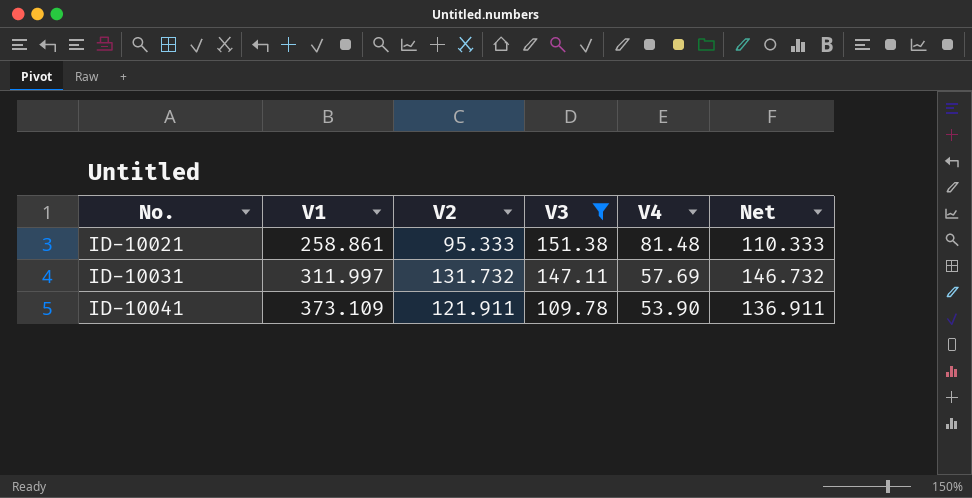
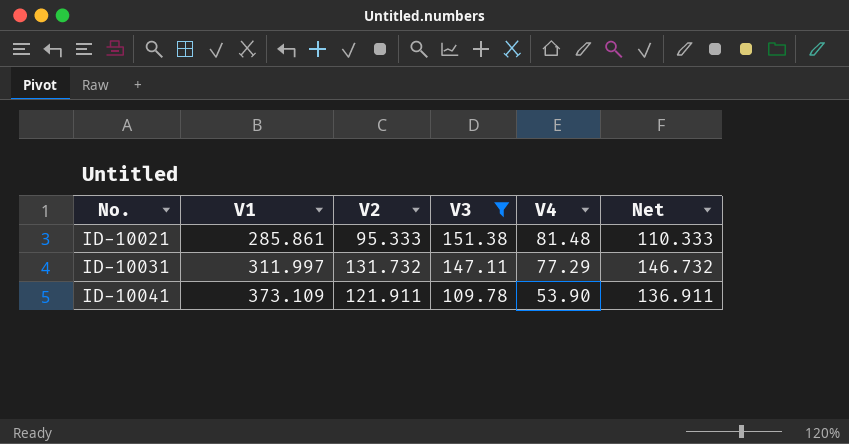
ID-10021 | V1: 258.861 -> 285.861
ID-10031 | V4: 57.69 -> 77.29

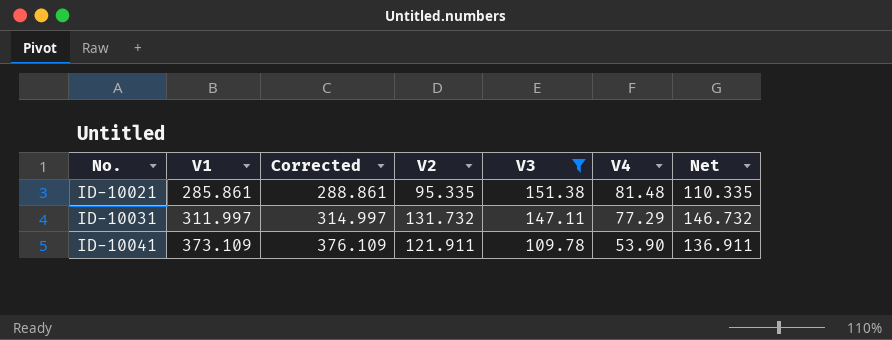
column Corrected | formula: none -> [V1] + 3
ID-10021 | V2: 95.333 -> 95.335
ID-10021 | Net: 110.333 -> 110.335

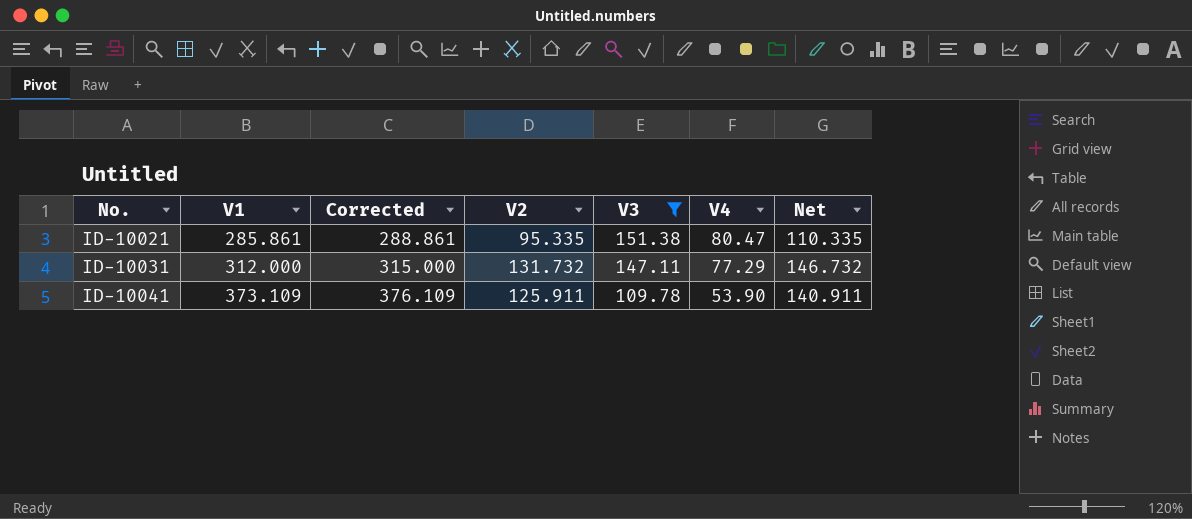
ID-10021 | V4: 81.48 -> 80.47
ID-10031 | V1: 311.997 -> 312.000
ID-10031 | Corrected: 314.997 -> 315.000
ID-10041 | V2: 121.911 -> 125.911
ID-10041 | Net: 136.911 -> 140.911

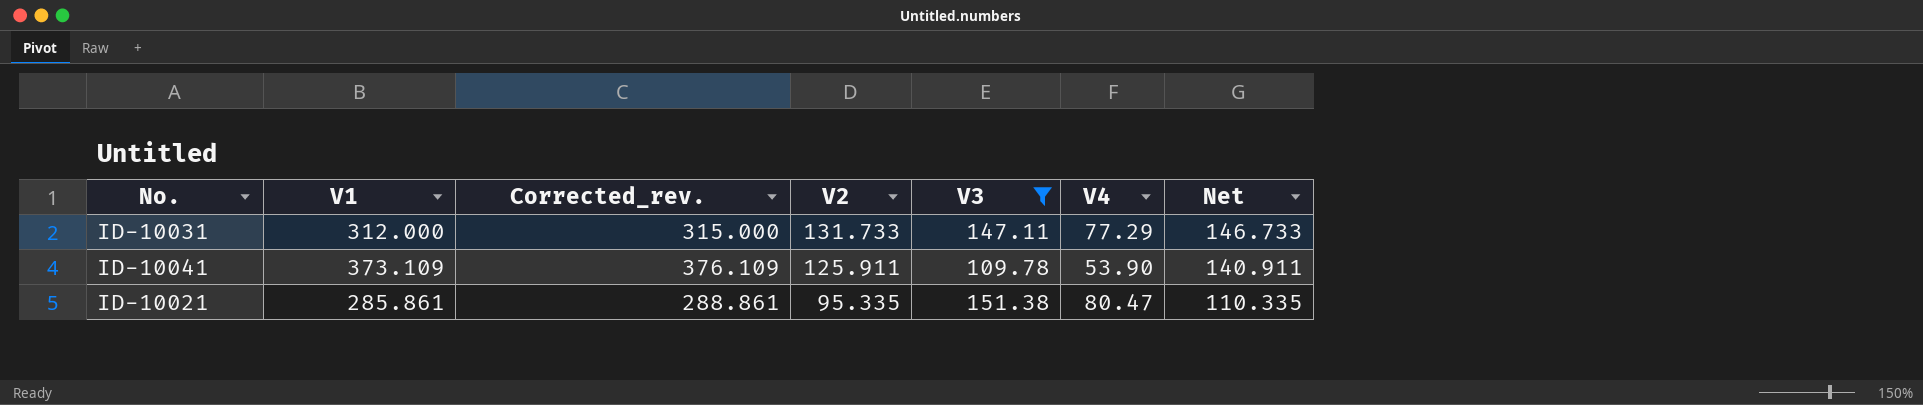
row order: No. ascending -> V2 descending
column name: Corrected -> Corrected_rev.
ID-10031 | V2: 131.732 -> 131.733
ID-10031 | Net: 146.732 -> 146.733

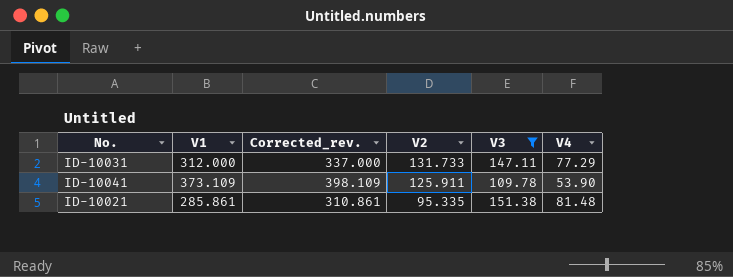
column Net | formula: [V2] + 15 -> none
column Corrected_rev. | formula: [V1] + 3 -> [V1] + 25
ID-10021 | V4: 80.47 -> 81.48

